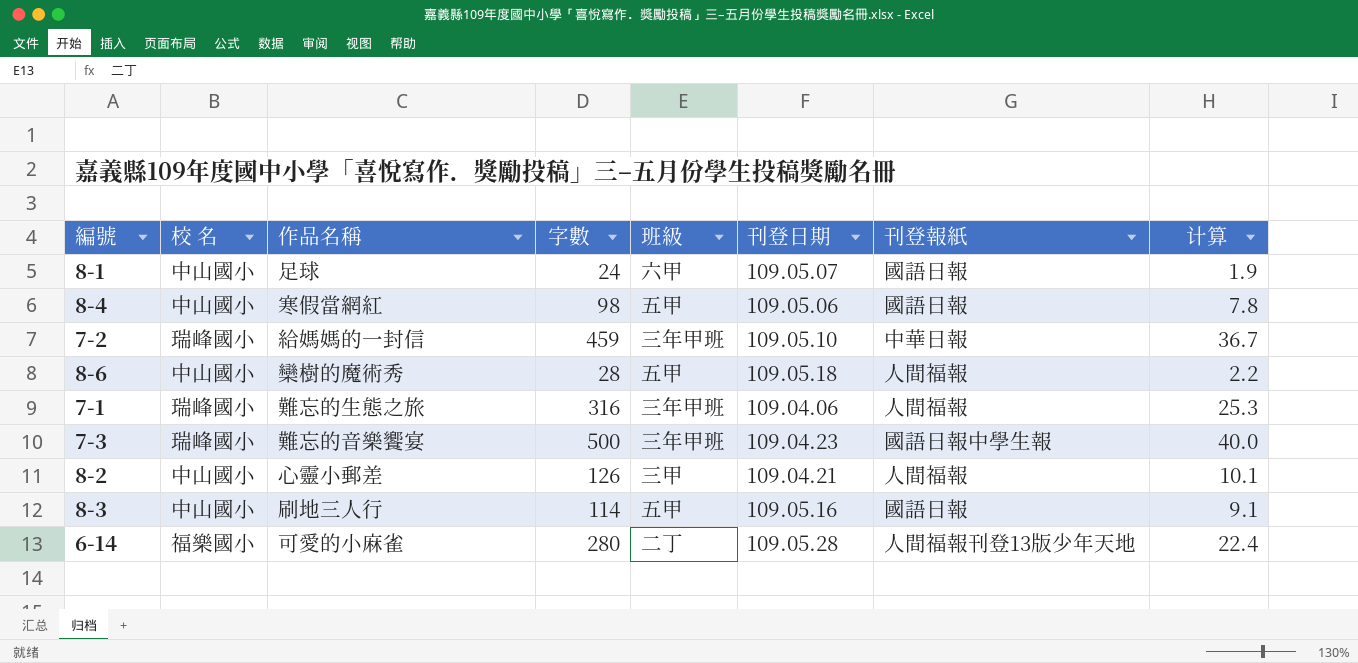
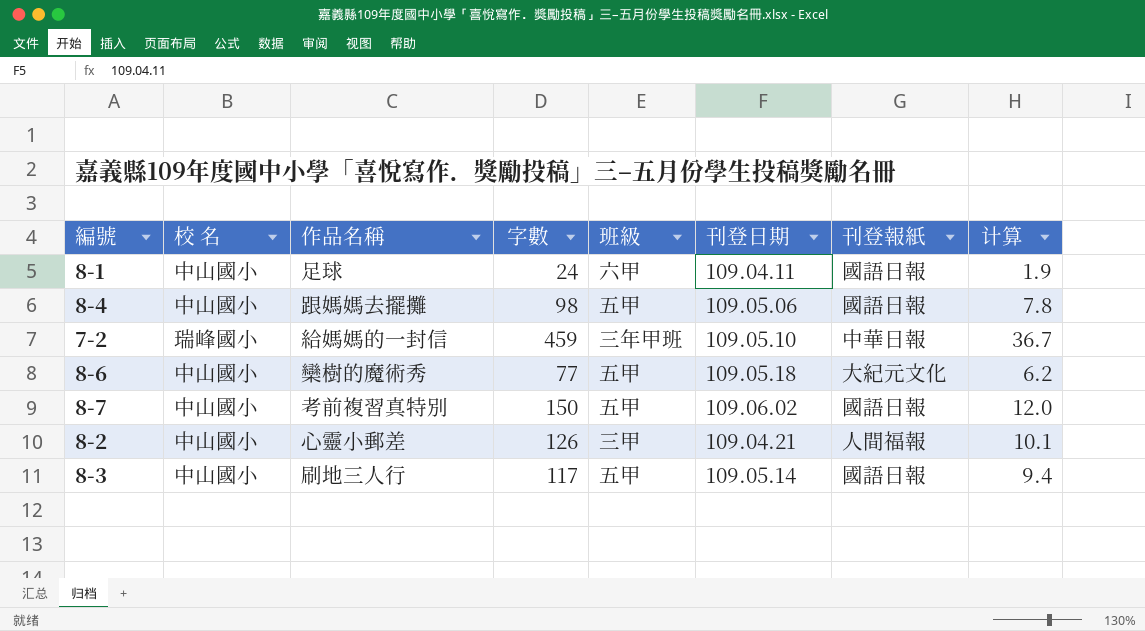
row 7-1: 瑞峰國小 | 難忘的生態之旅 | 316 | 三年甲班 | 109.04.06 | 人間福報 | 25.3 -> none
row 7-3: 瑞峰國小 | 難忘的音樂饗宴 | 500 | 三年甲班 | 109.04.23 | 國語日報中學生報 | 40.0 -> none
row 6-14: 福樂國小 | 可愛的小麻雀 | 280 | 二丁 | 109.05.28 | 人間福報刊登13版少年天地 | 22.4 -> none
8-1 | 刊登日期: 109.05.07 -> 109.04.11
8-4 | 作品名稱: 寒假當網紅 -> 跟媽媽去擺攤
8-6 | 字數: 28 -> 77
8-6 | 刊登報紙: 人間福報 -> 大紀元文化
8-6 | 计算: 2.2 -> 6.2
row 8-7: none -> 中山國小 | 考前複習真特別 | 150 | 五甲 | 109.06.02 | 國語日報 | 12.0
8-3 | 字數: 114 -> 117
8-3 | 刊登日期: 109.05.16 -> 109.05.14
8-3 | 计算: 9.1 -> 9.4

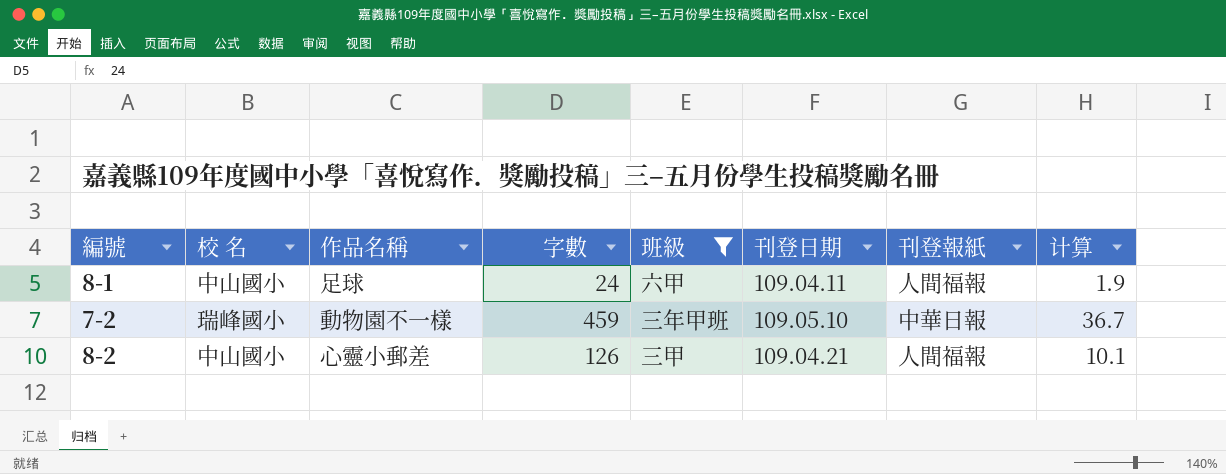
filter: none -> 班級 != 五甲
8-1 | 刊登報紙: 國語日報 -> 人間福報
7-2 | 作品名稱: 給媽媽的一封信 -> 動物園不一樣

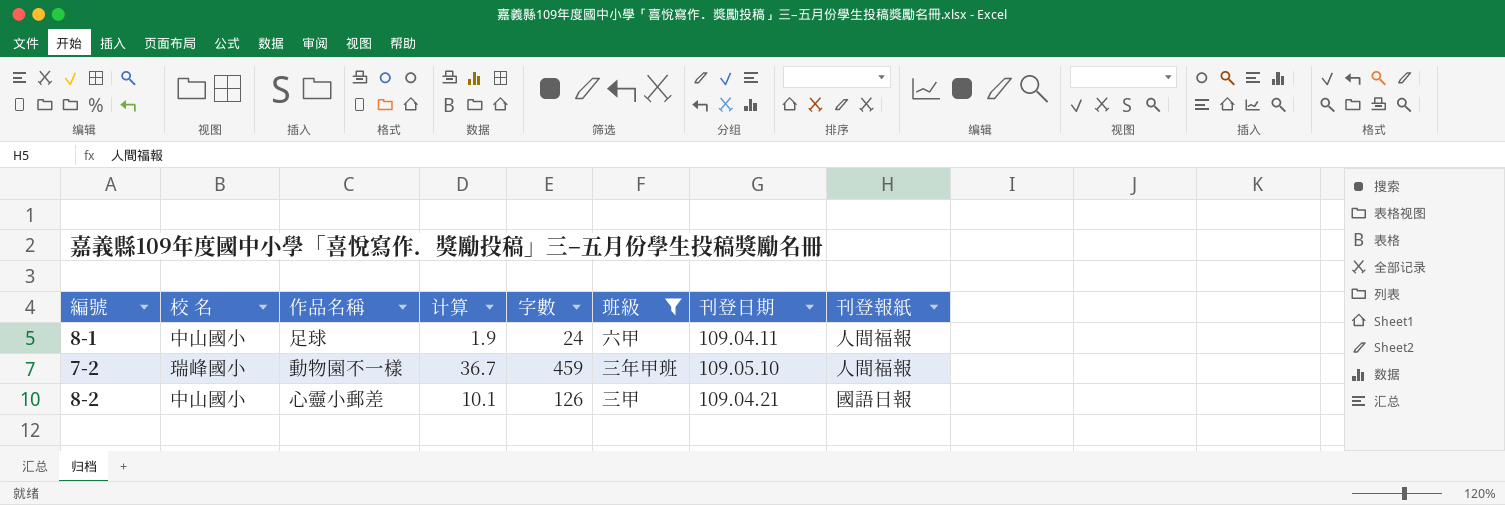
column 计算 | position: 8 -> 4
7-2 | 刊登報紙: 中華日報 -> 人間福報
8-2 | 刊登報紙: 人間福報 -> 國語日報

